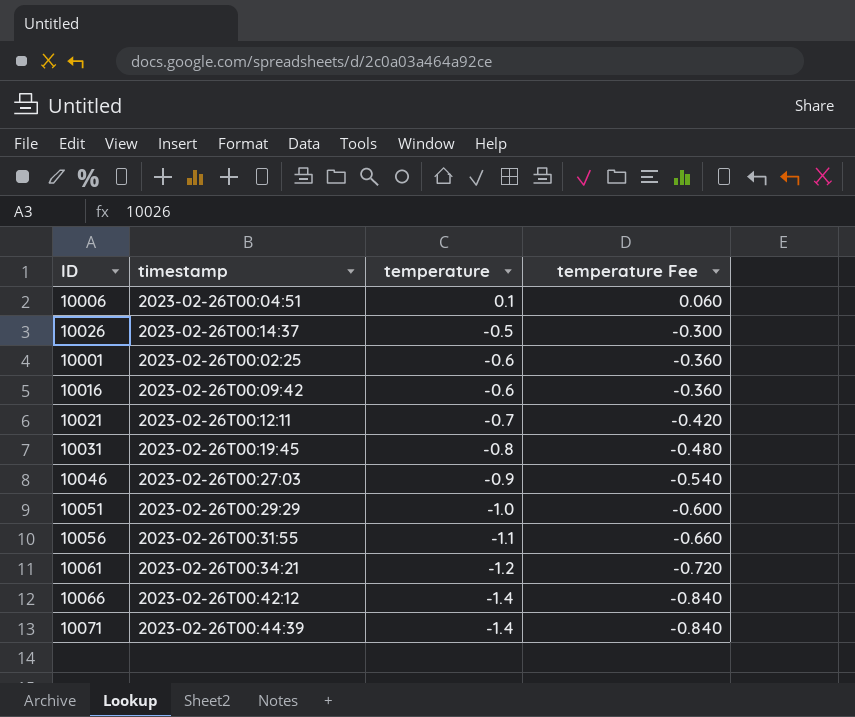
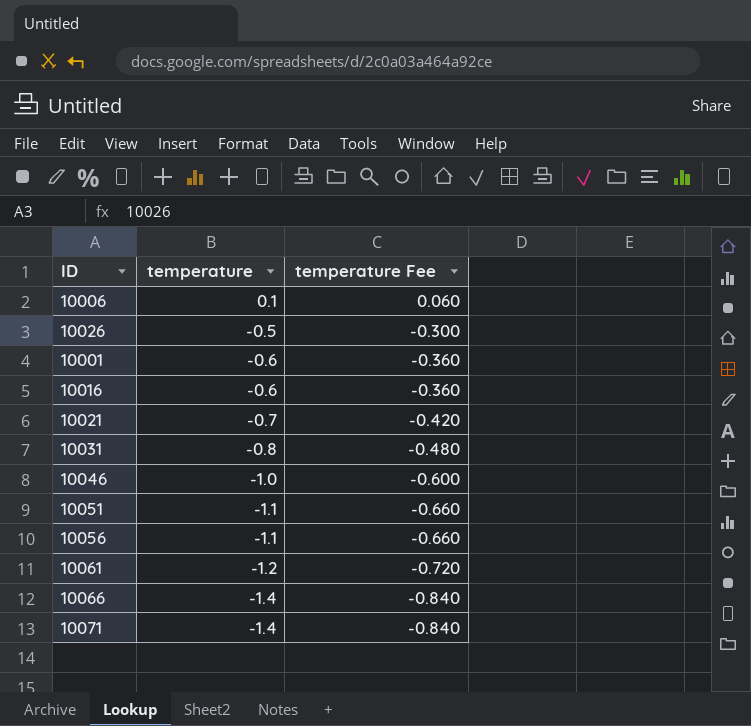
column timestamp | position: 2 -> none
10046 | temperature: -0.9 -> -1.0
10046 | temperature Fee: -0.540 -> -0.600
10051 | temperature: -1.0 -> -1.1
10051 | temperature Fee: -0.600 -> -0.660

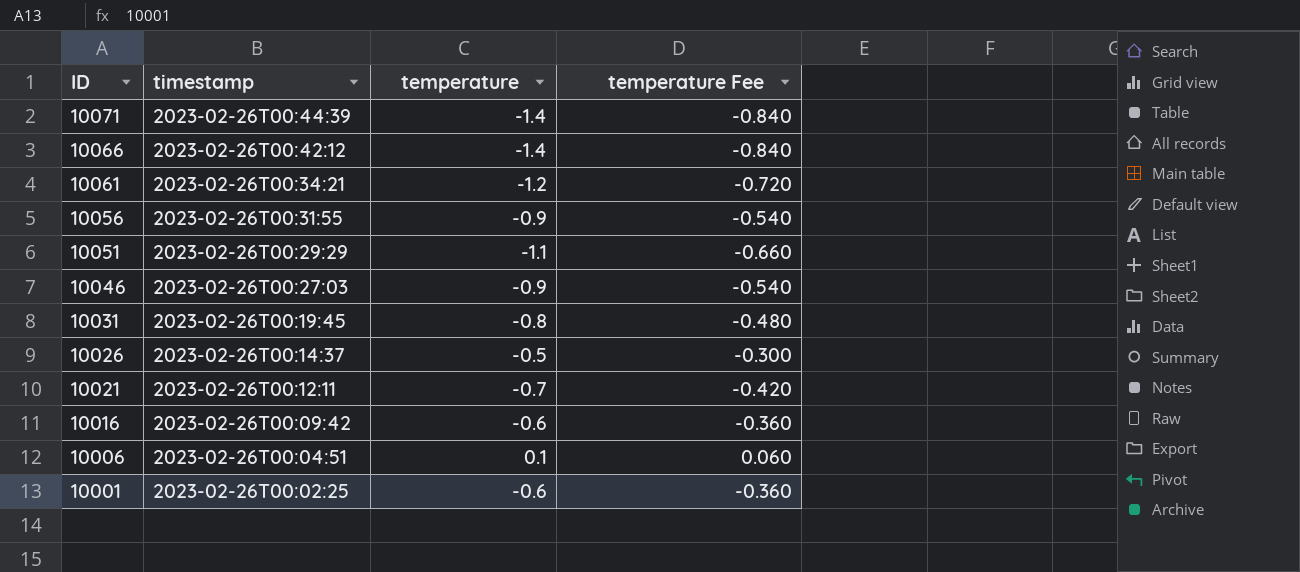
row order: temperature descending -> ID descending
column timestamp | position: none -> 2
10056 | temperature: -1.1 -> -0.9
10056 | temperature Fee: -0.660 -> -0.540
10046 | temperature: -1.0 -> -0.9
10046 | temperature Fee: -0.600 -> -0.540

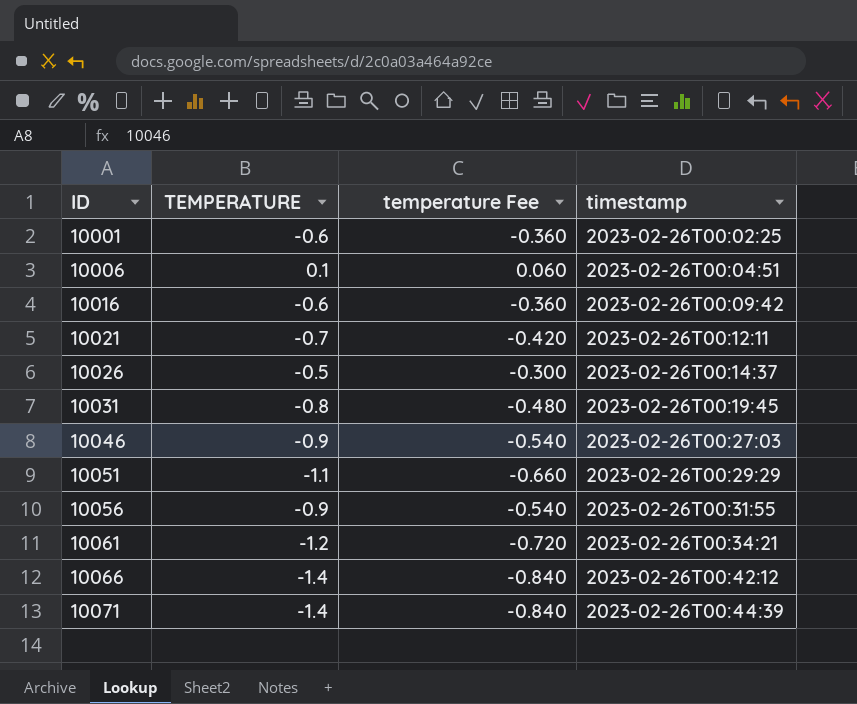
row order: ID descending -> ID ascending
column name: temperature -> TEMPERATURE
column timestamp | position: 2 -> 4

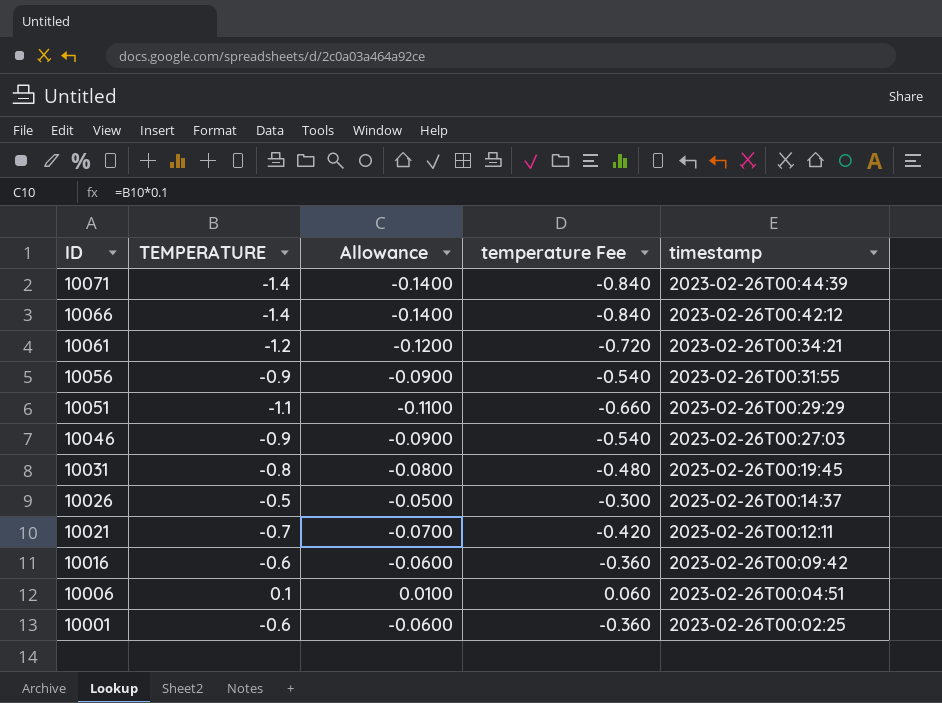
row order: ID ascending -> ID descending
column Allowance | formula: none -> [TEMPERATURE] * 0.1

